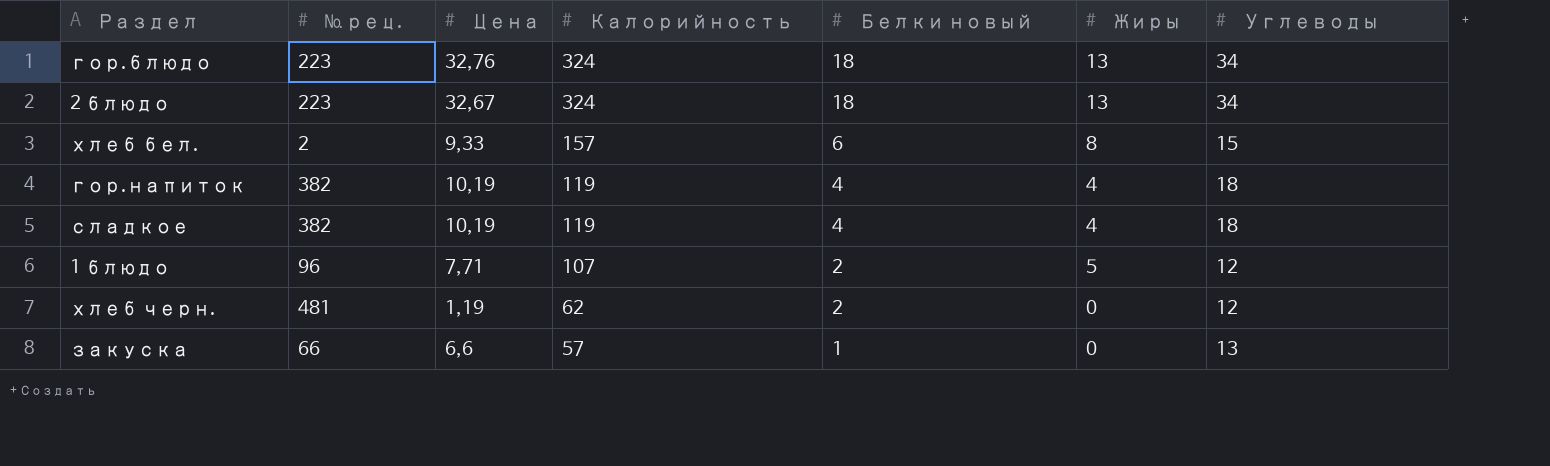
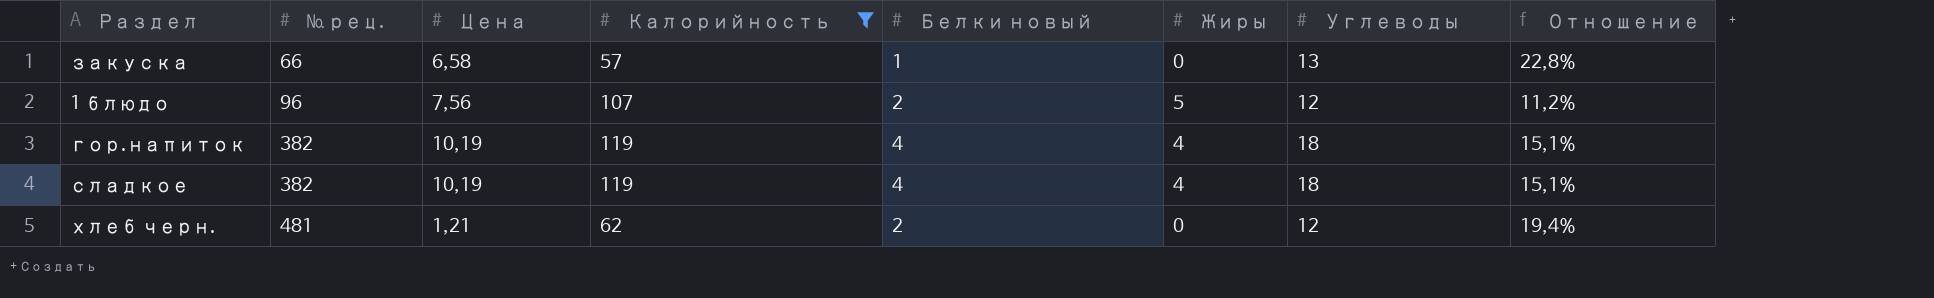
filter: none -> Калорийность <= 119
row order: Калорийность descending -> № рец. ascending
column Отношение | formula: none -> [Углеводы] / [Калорийность]
закуска | Цена: 6,6 -> 6,58
1 блюдо | Цена: 7,71 -> 7,56
хлеб черн. | Цена: 1,19 -> 1,21

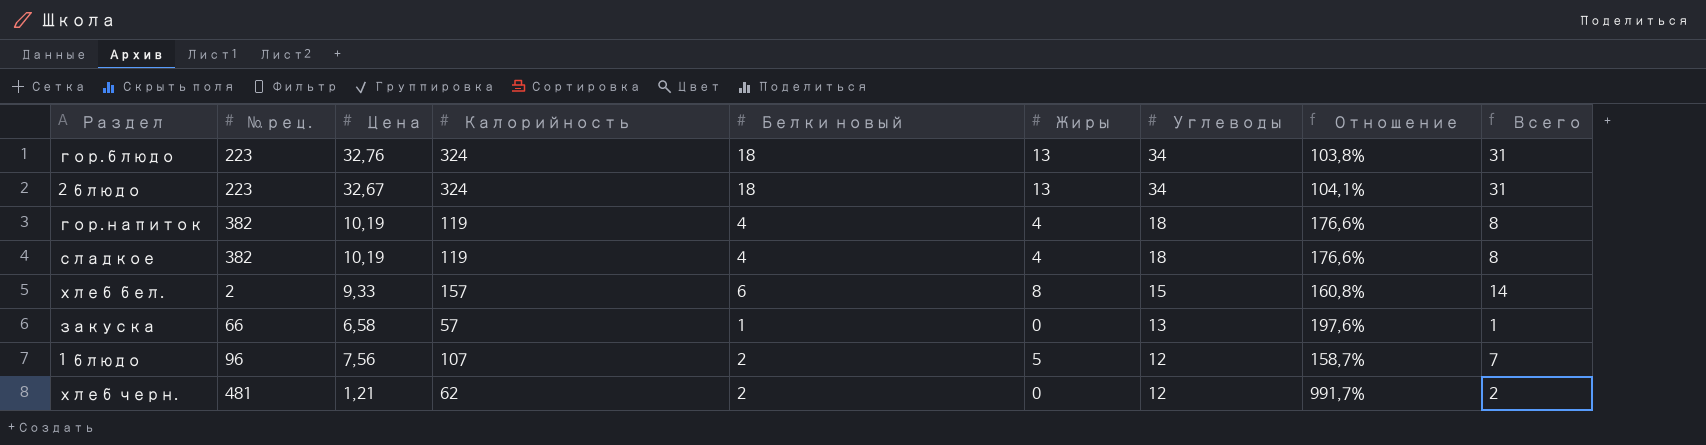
filter: Калорийность <= 119 -> none
row order: № рец. ascending -> Углеводы descending
column Отношение | formula: [Углеводы] / [Калорийность] -> [Углеводы] / [Цена]
column Всего | formula: none -> [Белки новый] + [Жиры]

